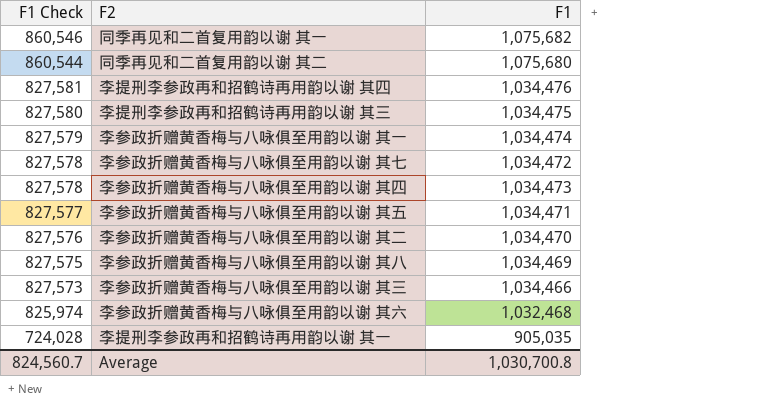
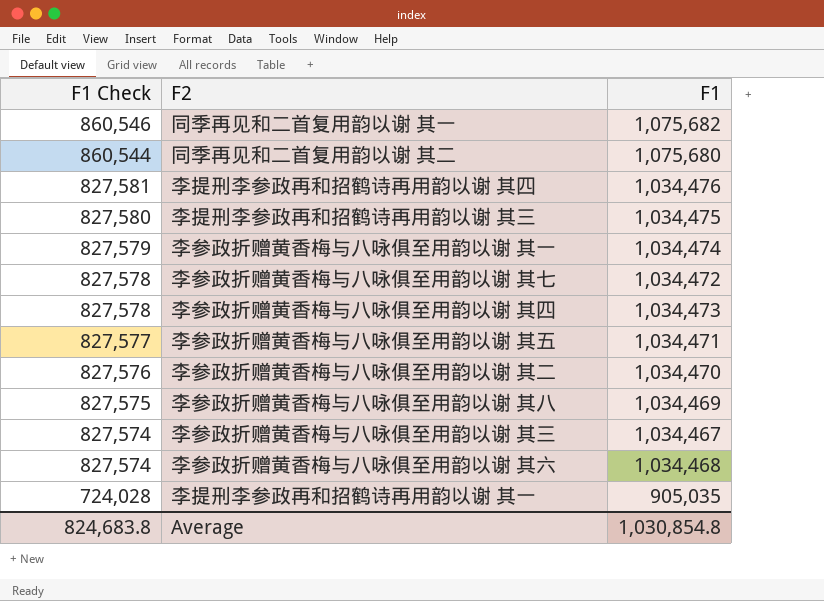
李参政折赠黄香梅与八咏俱至用韵以谢 其三 | F1 Check: 827,573 -> 827,574
李参政折赠黄香梅与八咏俱至用韵以谢 其三 | F1: 1,034,466 -> 1,034,467
李参政折赠黄香梅与八咏俱至用韵以谢 其六 | F1 Check: 825,974 -> 827,574
李参政折赠黄香梅与八咏俱至用韵以谢 其六 | F1: 1,032,468 -> 1,034,468
Average | F1 Check: 824,560.7 -> 824,683.8
Average | F1: 1,030,700.8 -> 1,030,854.8

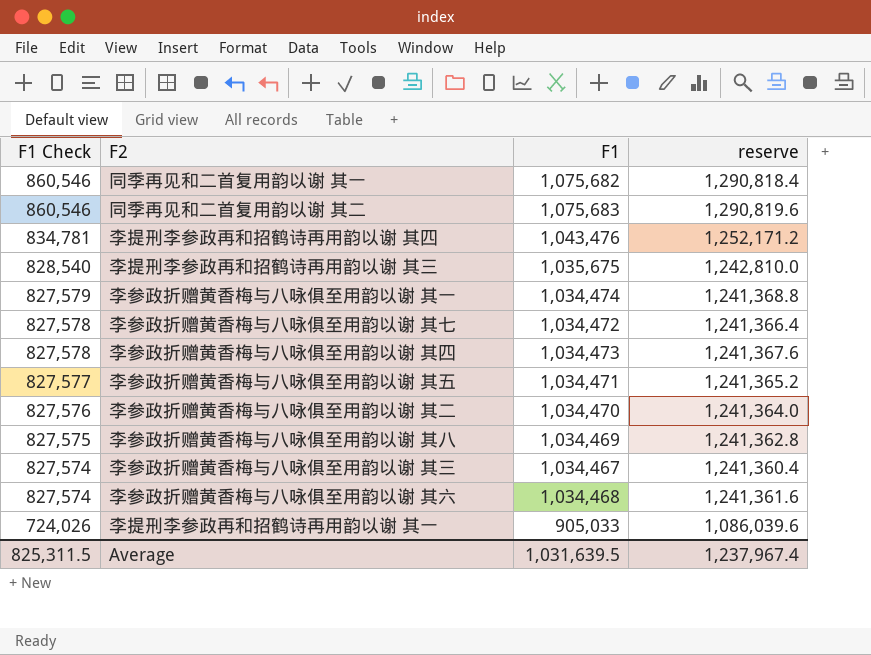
column reserve | formula: none -> [F1] * 1.2
同季再见和二首复用韵以谢 其二 | F1 Check: 860,544 -> 860,546
同季再见和二首复用韵以谢 其二 | F1: 1,075,680 -> 1,075,683
李提刑李参政再和招鹤诗再用韵以谢 其四 | F1 Check: 827,581 -> 834,781
李提刑李参政再和招鹤诗再用韵以谢 其四 | F1: 1,034,476 -> 1,043,476
李提刑李参政再和招鹤诗再用韵以谢 其三 | F1 Check: 827,580 -> 828,540
李提刑李参政再和招鹤诗再用韵以谢 其三 | F1: 1,034,475 -> 1,035,675
李提刑李参政再和招鹤诗再用韵以谢 其一 | F1 Check: 724,028 -> 724,026
李提刑李参政再和招鹤诗再用韵以谢 其一 | F1: 905,035 -> 905,033
Average | F1 Check: 824,683.8 -> 825,311.5
Average | F1: 1,030,854.8 -> 1,031,639.5

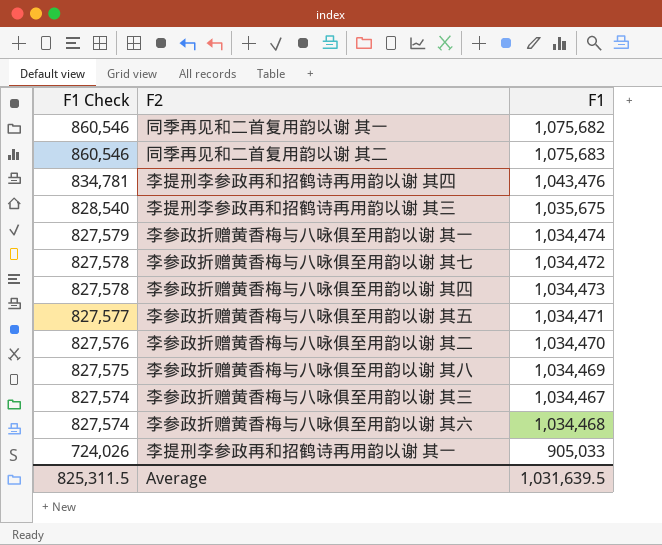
column reserve | formula: [F1] * 1.2 -> none

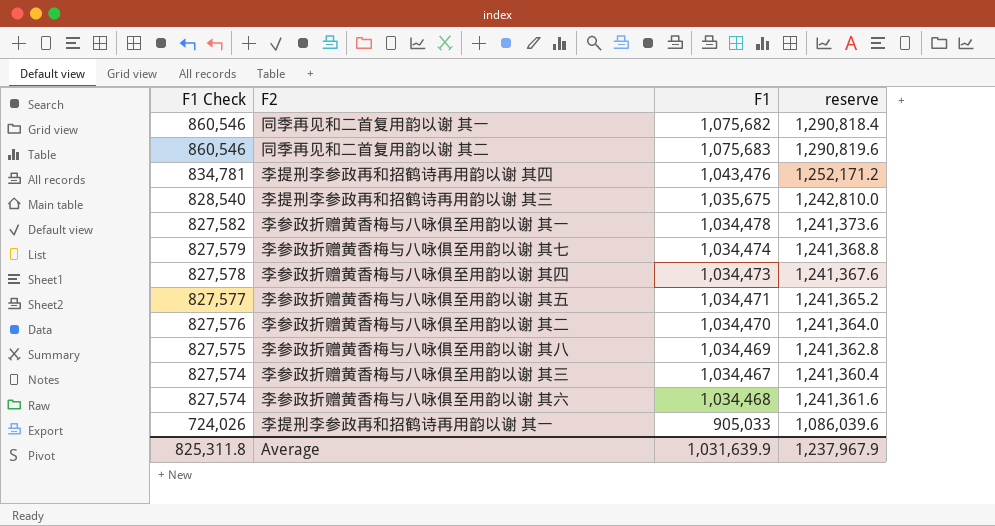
column reserve | formula: none -> [F1] * 1.2
李参政折赠黄香梅与八咏俱至用韵以谢 其一 | F1 Check: 827,579 -> 827,582
李参政折赠黄香梅与八咏俱至用韵以谢 其一 | F1: 1,034,474 -> 1,034,478
李参政折赠黄香梅与八咏俱至用韵以谢 其七 | F1 Check: 827,578 -> 827,579
李参政折赠黄香梅与八咏俱至用韵以谢 其七 | F1: 1,034,472 -> 1,034,474
Average | F1 Check: 825,311.5 -> 825,311.8
Average | F1: 1,031,639.5 -> 1,031,639.9

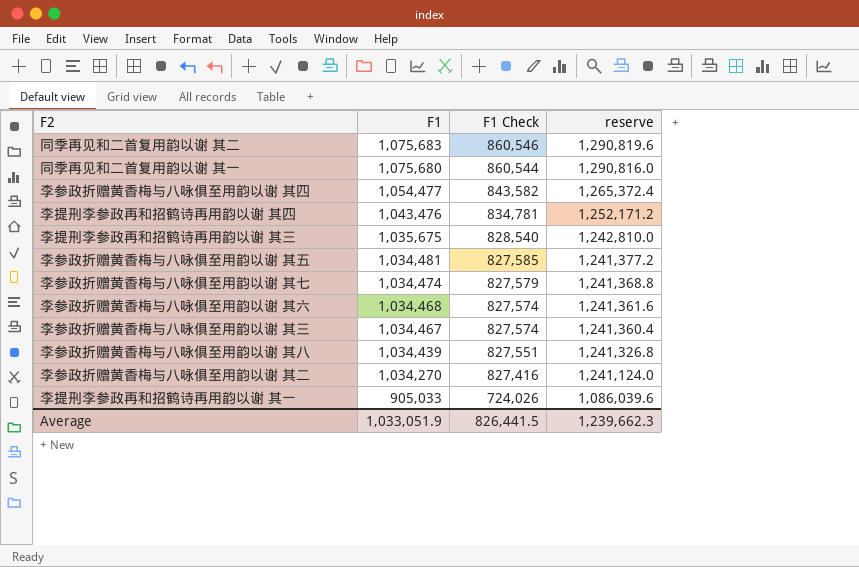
row order: F1 Check descending -> F1 descending
column F1 Check | position: 1 -> 3
row 李参政折赠黄香梅与八咏俱至用韵以谢 其一: 827,582 | 1,034,478 | 1,241,373.6 -> none
同季再见和二首复用韵以谢 其一 | F1: 1,075,682 -> 1,075,680
同季再见和二首复用韵以谢 其一 | F1 Check: 860,546 -> 860,544
同季再见和二首复用韵以谢 其一 | reserve: 1,290,818.4 -> 1,290,816.0
李参政折赠黄香梅与八咏俱至用韵以谢 其四 | F1: 1,034,473 -> 1,054,477
李参政折赠黄香梅与八咏俱至用韵以谢 其四 | F1 Check: 827,578 -> 843,582
李参政折赠黄香梅与八咏俱至用韵以谢 其四 | reserve: 1,241,367.6 -> 1,265,372.4
李参政折赠黄香梅与八咏俱至用韵以谢 其五 | F1: 1,034,471 -> 1,034,481
李参政折赠黄香梅与八咏俱至用韵以谢 其五 | F1 Check: 827,577 -> 827,585
李参政折赠黄香梅与八咏俱至用韵以谢 其五 | reserve: 1,241,365.2 -> 1,241,377.2
李参政折赠黄香梅与八咏俱至用韵以谢 其八 | F1: 1,034,469 -> 1,034,439
李参政折赠黄香梅与八咏俱至用韵以谢 其八 | F1 Check: 827,575 -> 827,551
李参政折赠黄香梅与八咏俱至用韵以谢 其八 | reserve: 1,241,362.8 -> 1,241,326.8
李参政折赠黄香梅与八咏俱至用韵以谢 其二 | F1: 1,034,470 -> 1,034,270
李参政折赠黄香梅与八咏俱至用韵以谢 其二 | F1 Check: 827,576 -> 827,416
李参政折赠黄香梅与八咏俱至用韵以谢 其二 | reserve: 1,241,364.0 -> 1,241,124.0
Average | F1: 1,031,639.9 -> 1,033,051.9
Average | F1 Check: 825,311.8 -> 826,441.5
Average | reserve: 1,237,967.9 -> 1,239,662.3

